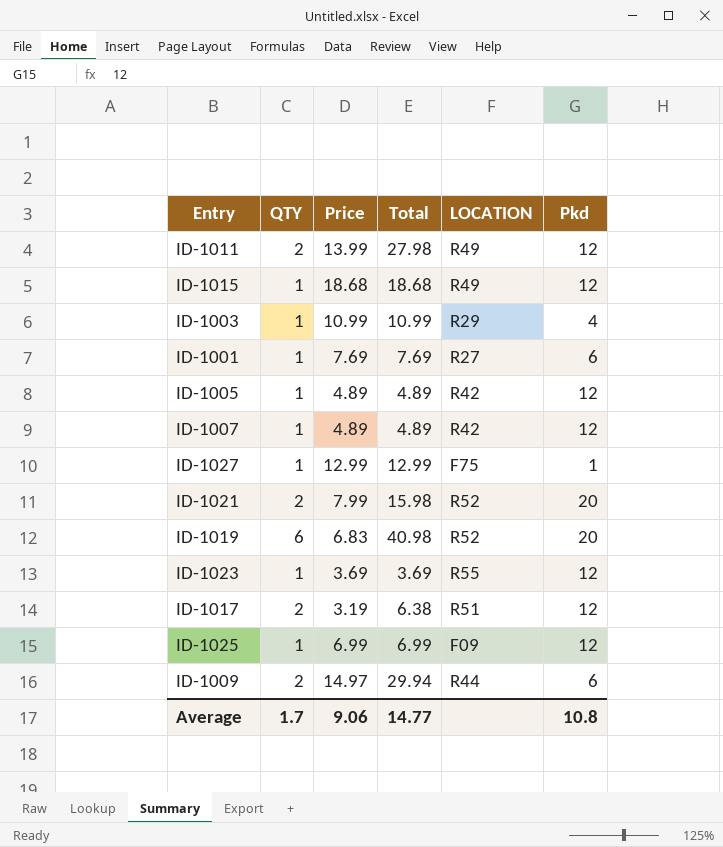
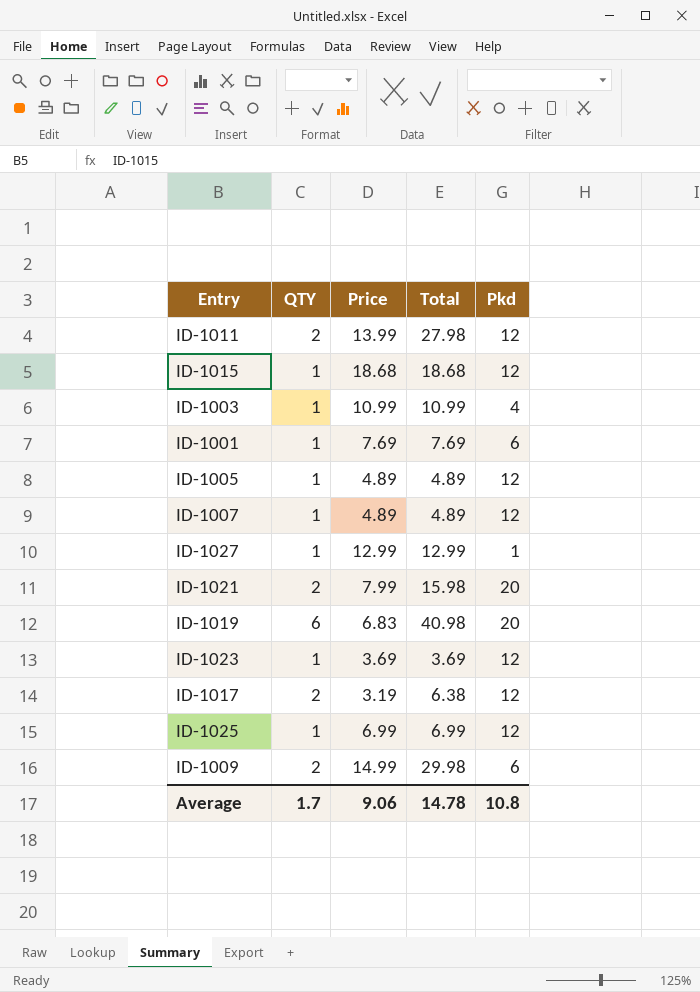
column LOCATION | position: 5 -> none
ID-1009 | Price: 14.97 -> 14.99
ID-1009 | Total: 29.94 -> 29.98
Average | Total: 14.77 -> 14.78

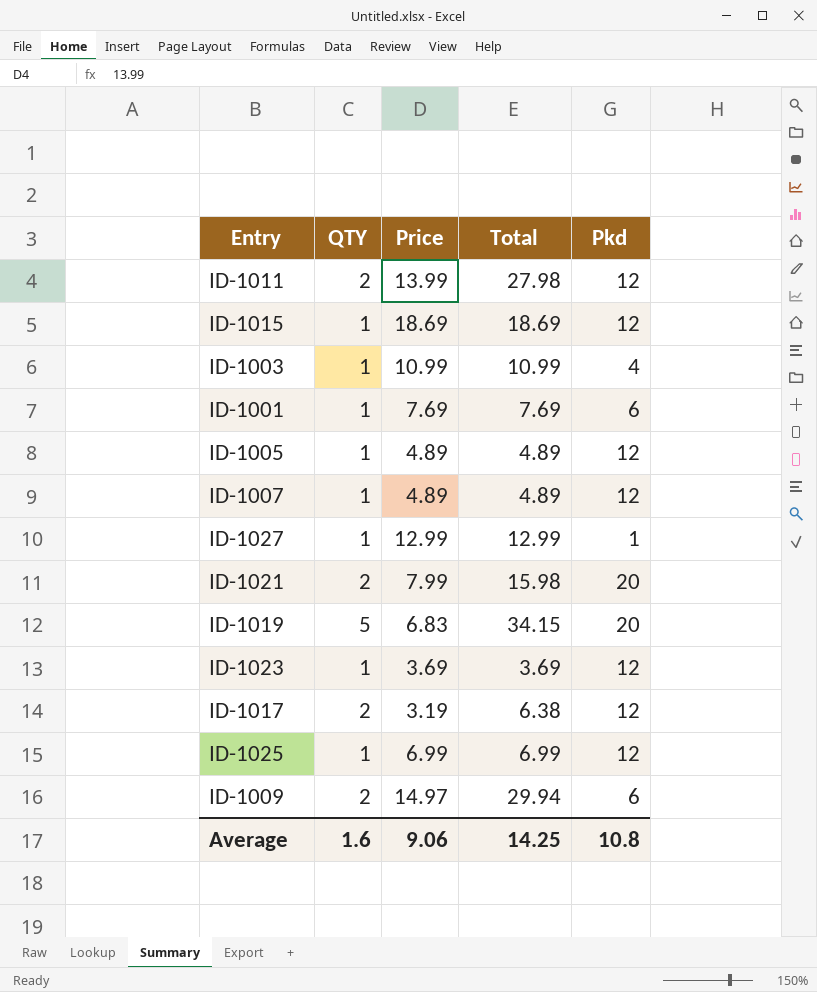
ID-1015 | Price: 18.68 -> 18.69
ID-1015 | Total: 18.68 -> 18.69
ID-1019 | QTY: 6 -> 5
ID-1019 | Total: 40.98 -> 34.15
ID-1009 | Price: 14.99 -> 14.97
ID-1009 | Total: 29.98 -> 29.94
Average | QTY: 1.7 -> 1.6
Average | Total: 14.78 -> 14.25

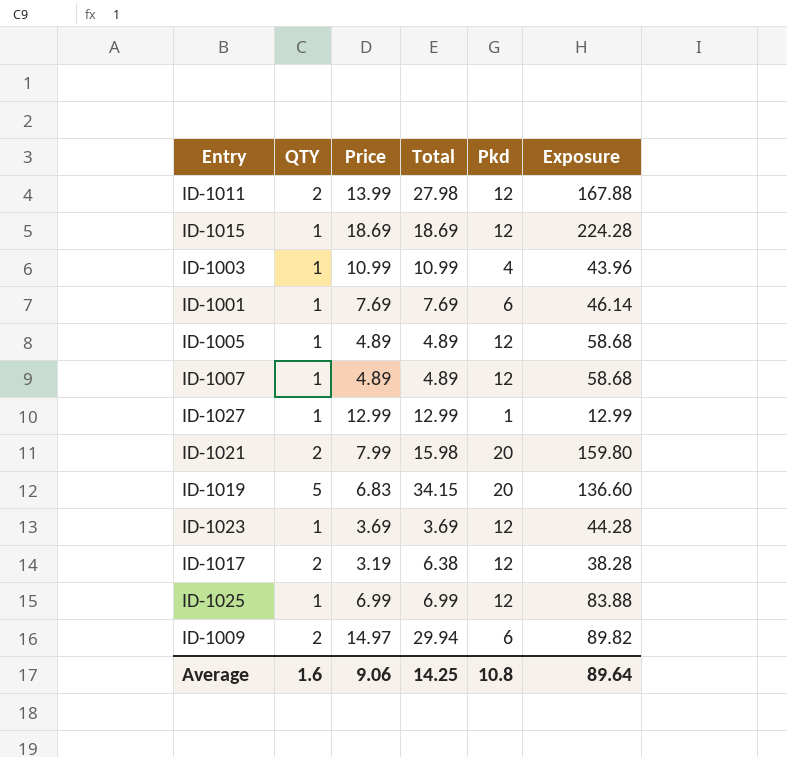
column Exposure | formula: none -> [Price] * [Pkd]

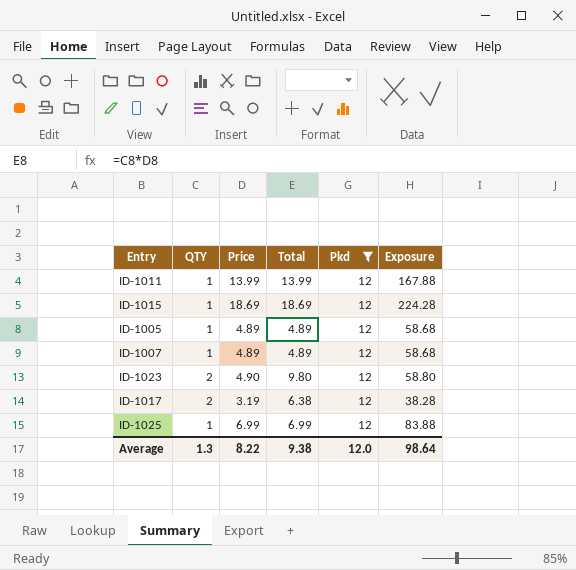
filter: none -> Pkd = 12
ID-1011 | QTY: 2 -> 1
ID-1011 | Total: 27.98 -> 13.99
ID-1023 | QTY: 1 -> 2
ID-1023 | Price: 3.69 -> 4.90
ID-1023 | Total: 3.69 -> 9.80
ID-1023 | Exposure: 44.28 -> 58.80
Average | QTY: 1.6 -> 1.3
Average | Price: 9.06 -> 8.22
Average | Total: 14.25 -> 9.38
Average | Pkd: 10.8 -> 12.0
Average | Exposure: 89.64 -> 98.64

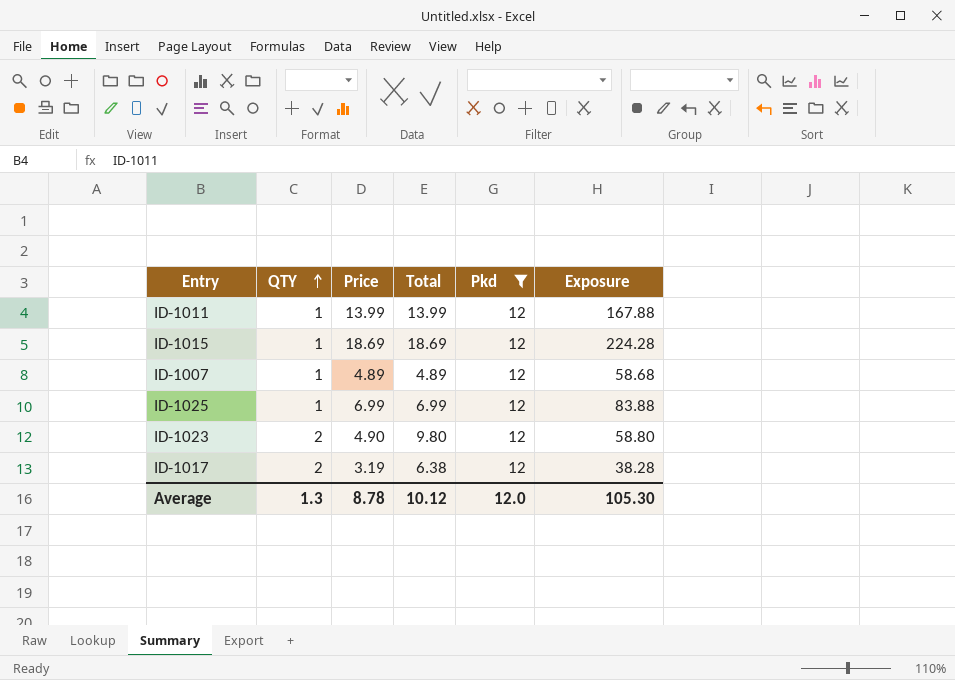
row order: none -> QTY ascending
row ID-1005: 1 | 4.89 | 4.89 | 12 | 58.68 -> none
Average | Price: 8.22 -> 8.78
Average | Total: 9.38 -> 10.12
Average | Exposure: 98.64 -> 105.30

